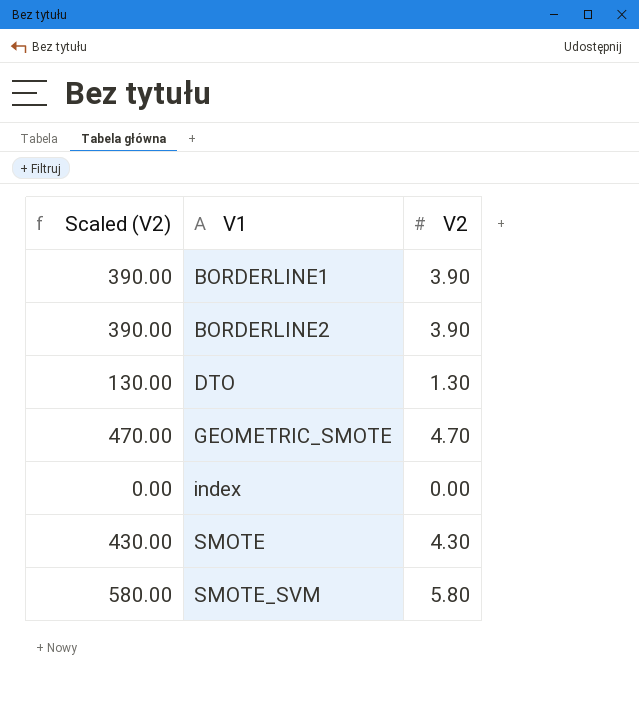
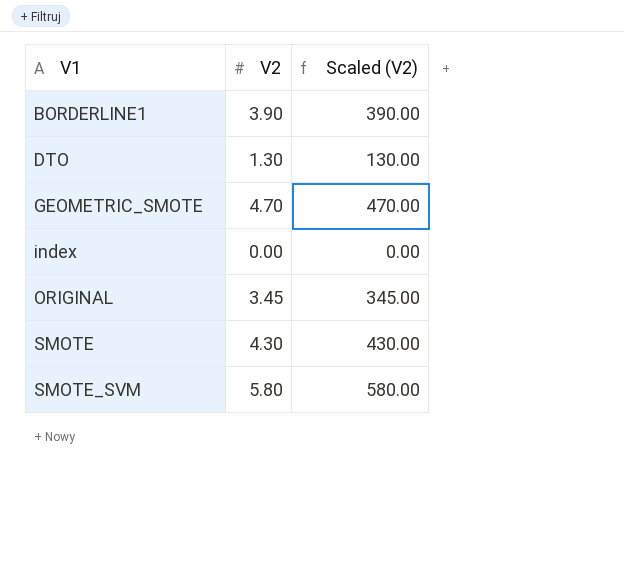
column Scaled (V2) | position: 1 -> 3
row BORDERLINE2: 390.00 | 3.90 -> none
row ORIGINAL: none -> 3.45 | 345.00

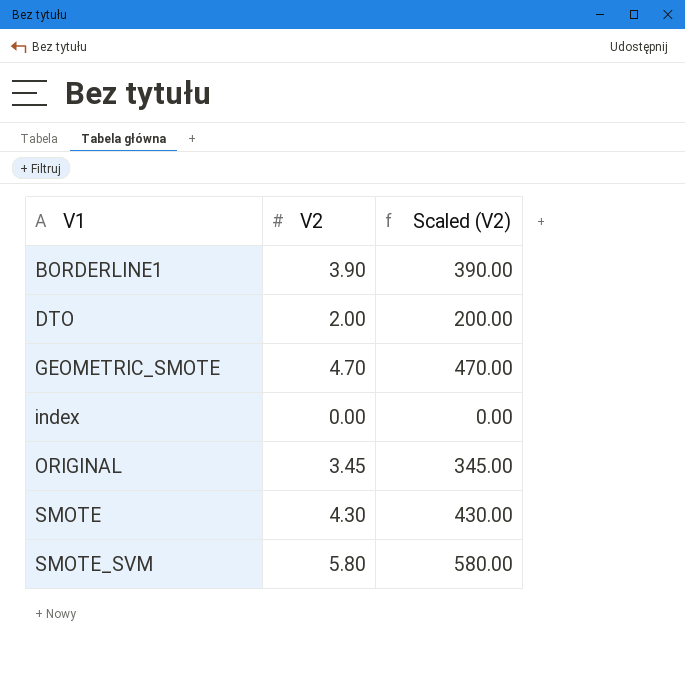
DTO | V2: 1.30 -> 2.00
DTO | Scaled (V2): 130.00 -> 200.00

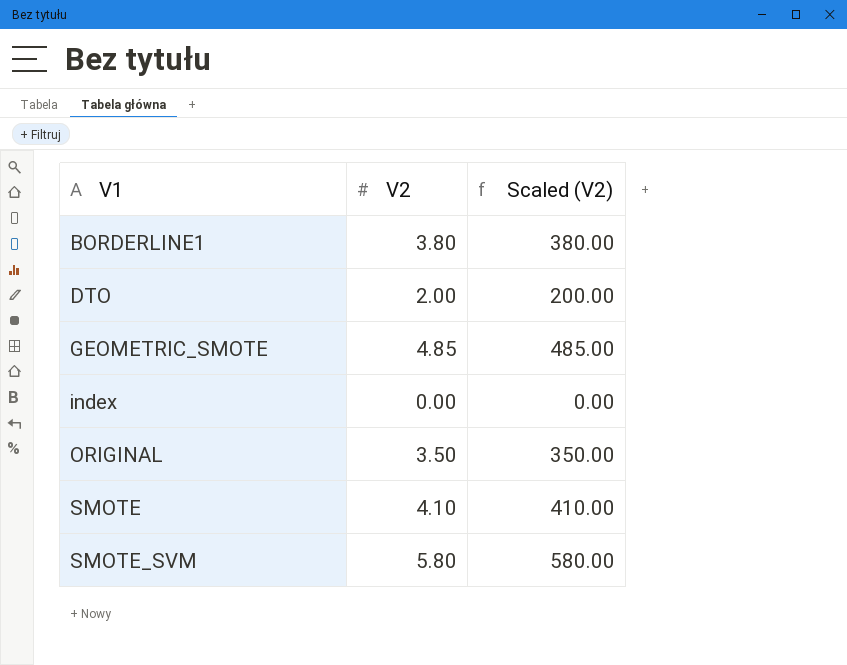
BORDERLINE1 | V2: 3.90 -> 3.80
BORDERLINE1 | Scaled (V2): 390.00 -> 380.00
GEOMETRIC_SMOTE | V2: 4.70 -> 4.85
GEOMETRIC_SMOTE | Scaled (V2): 470.00 -> 485.00
ORIGINAL | V2: 3.45 -> 3.50
ORIGINAL | Scaled (V2): 345.00 -> 350.00
SMOTE | V2: 4.30 -> 4.10
SMOTE | Scaled (V2): 430.00 -> 410.00

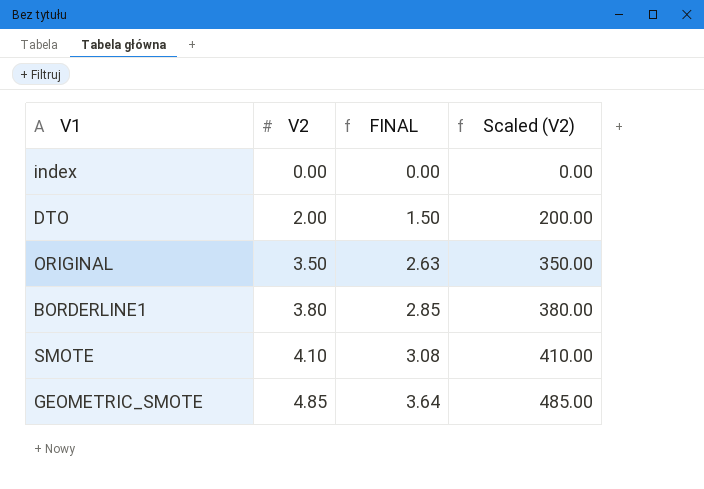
row order: V1 ascending -> V2 ascending
column FINAL | formula: none -> [V2] * 0.75
row SMOTE_SVM: 5.80 | 580.00 -> none

